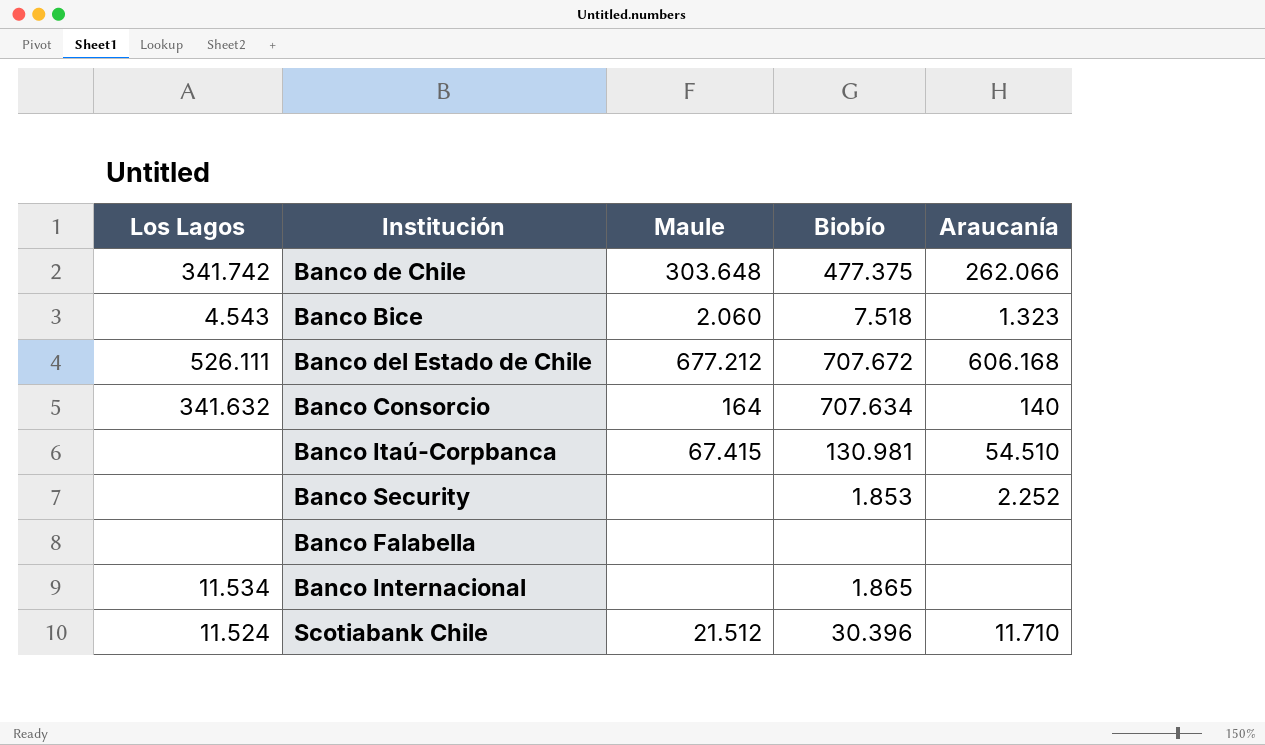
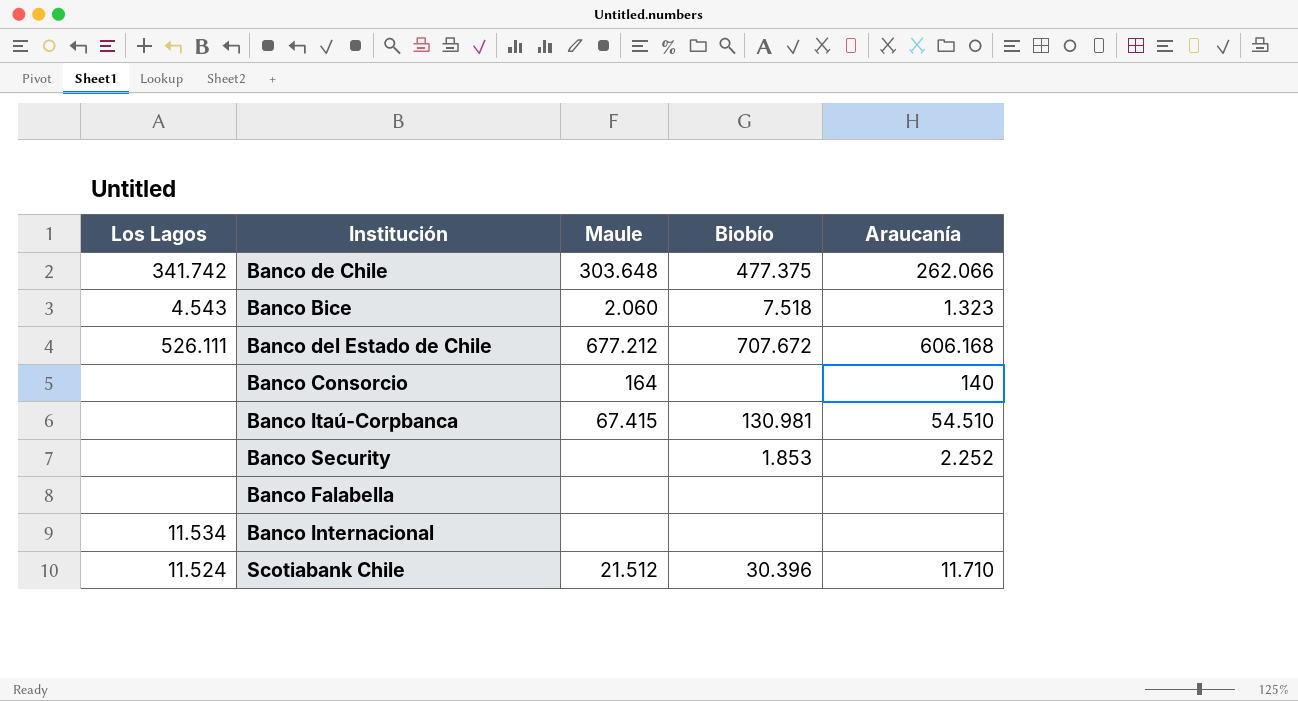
Banco Consorcio | Los Lagos: 341.632 -> none
Banco Consorcio | Biobío: 707.634 -> none
Banco Internacional | Biobío: 1.865 -> none

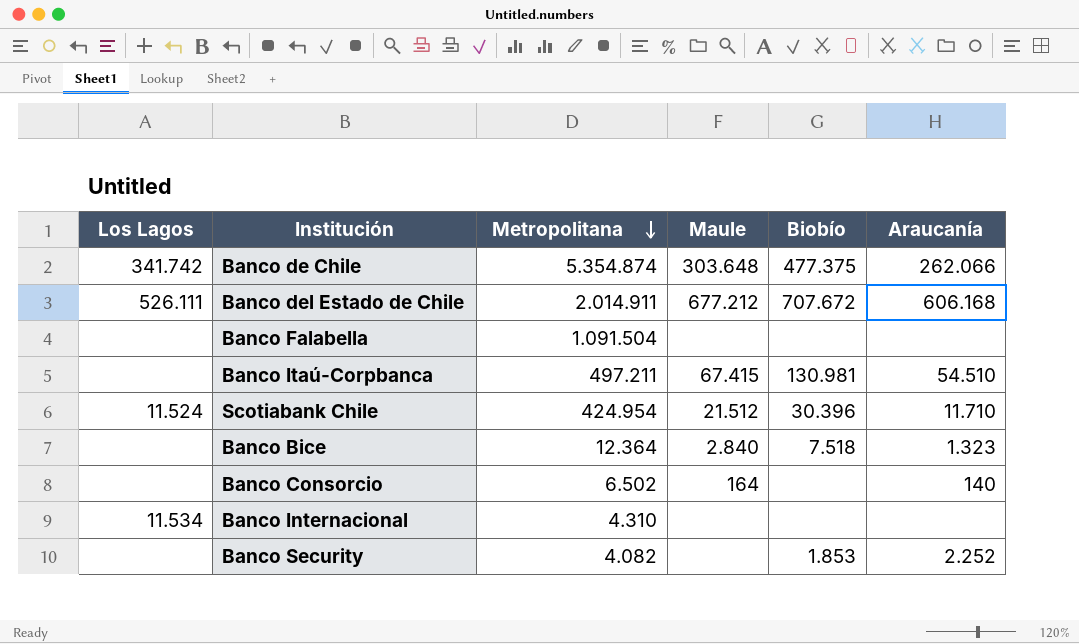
row order: none -> Metropolitana descending
column Metropolitana | position: none -> 3
Banco Bice | Los Lagos: 4.543 -> none
Banco Bice | Maule: 2.060 -> 2.840

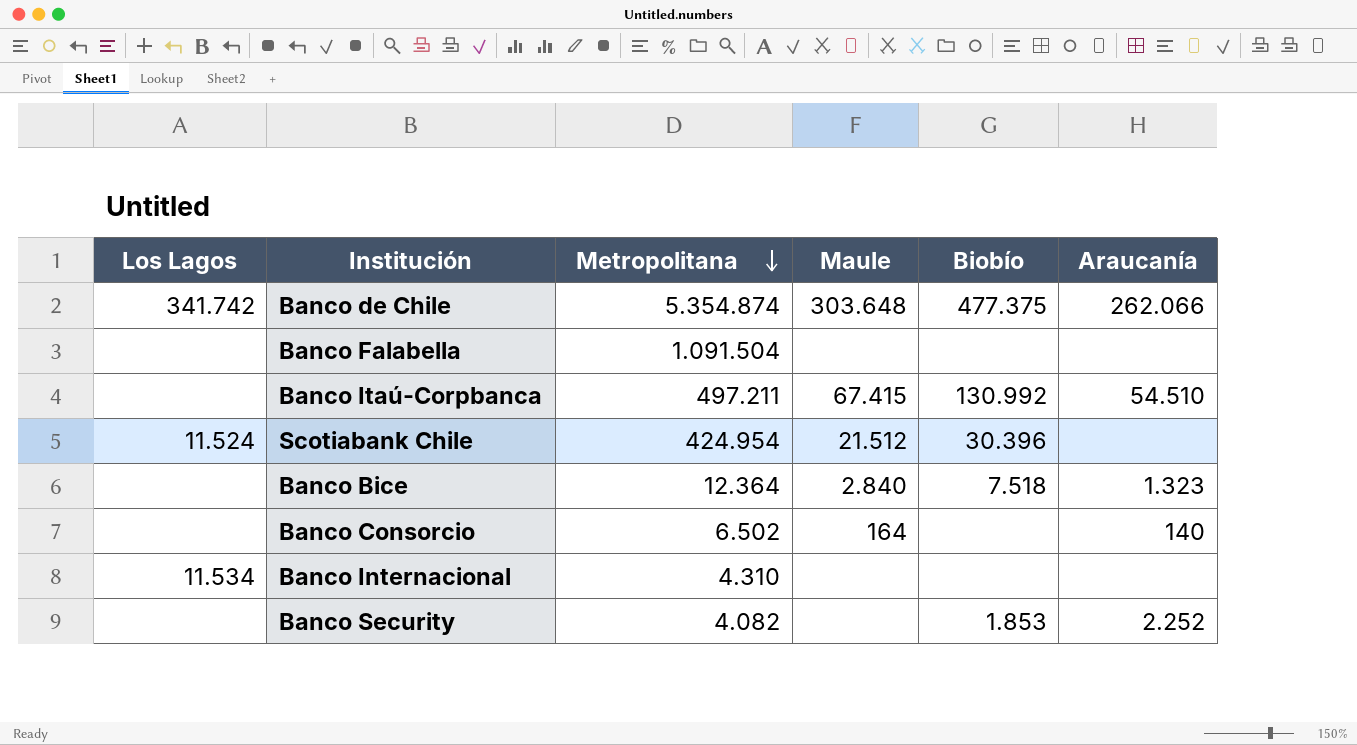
row Banco del Estado de Chile: 526.111 | 2.014.911 | 677.212 | 707.672 | 606.168 -> none
Banco Itaú-Corpbanca | Biobío: 130.981 -> 130.992
Scotiabank Chile | Araucanía: 11.710 -> none

